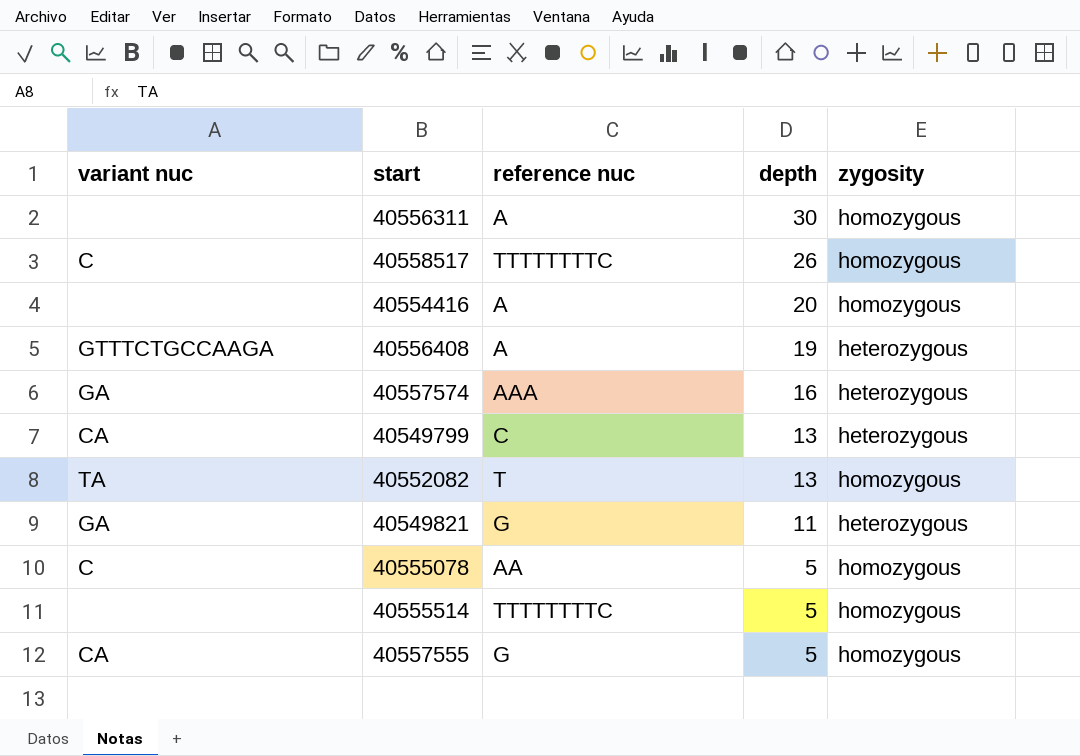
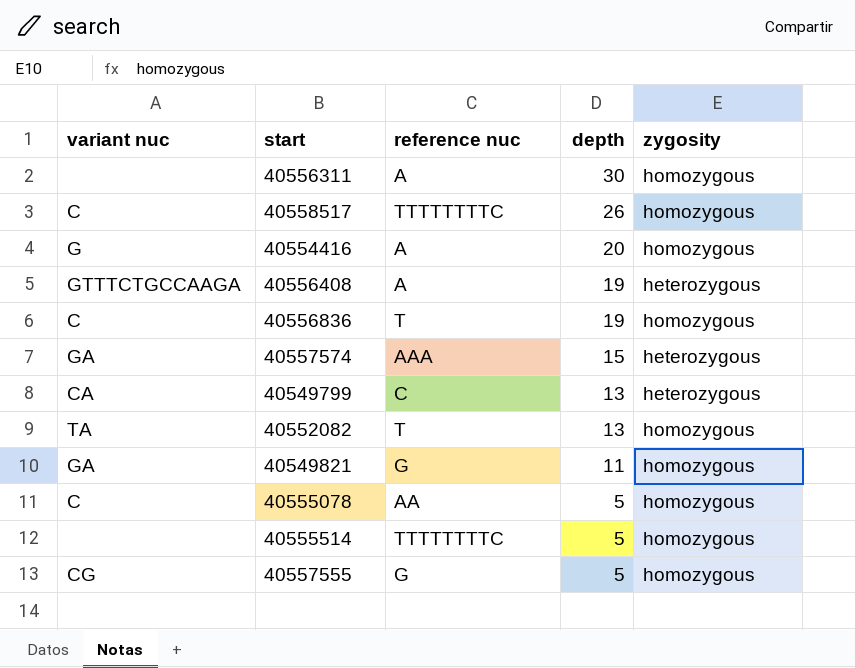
40554416 | variant nuc: none -> G
row 40556836: none -> C | T | 19 | homozygous
40557574 | depth: 16 -> 15
40549821 | zygosity: heterozygous -> homozygous
40557555 | variant nuc: CA -> CG

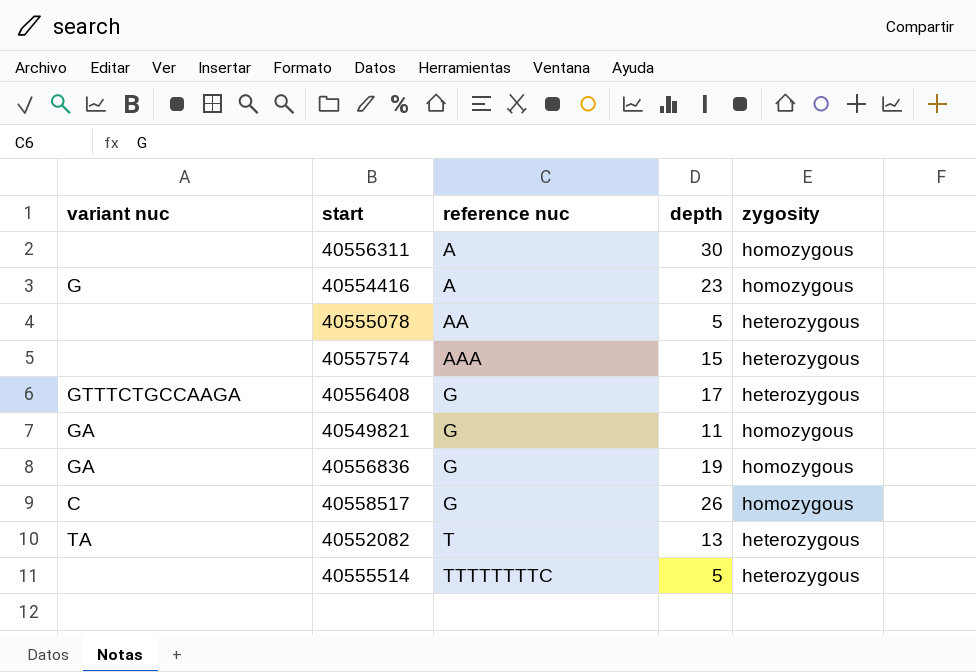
row order: depth descending -> reference nuc ascending
row 40549799: CA | C | 13 | heterozygous -> none
row 40557555: CG | G | 5 | homozygous -> none
40554416 | depth: 20 -> 23
40555078 | variant nuc: C -> none
40555078 | zygosity: homozygous -> heterozygous
40557574 | variant nuc: GA -> none
40556408 | reference nuc: A -> G
40556408 | depth: 19 -> 17
40556836 | variant nuc: C -> GA
40556836 | reference nuc: T -> G
40558517 | reference nuc: TTTTTTTTC -> G
40552082 | zygosity: homozygous -> heterozygous
40555514 | zygosity: homozygous -> heterozygous

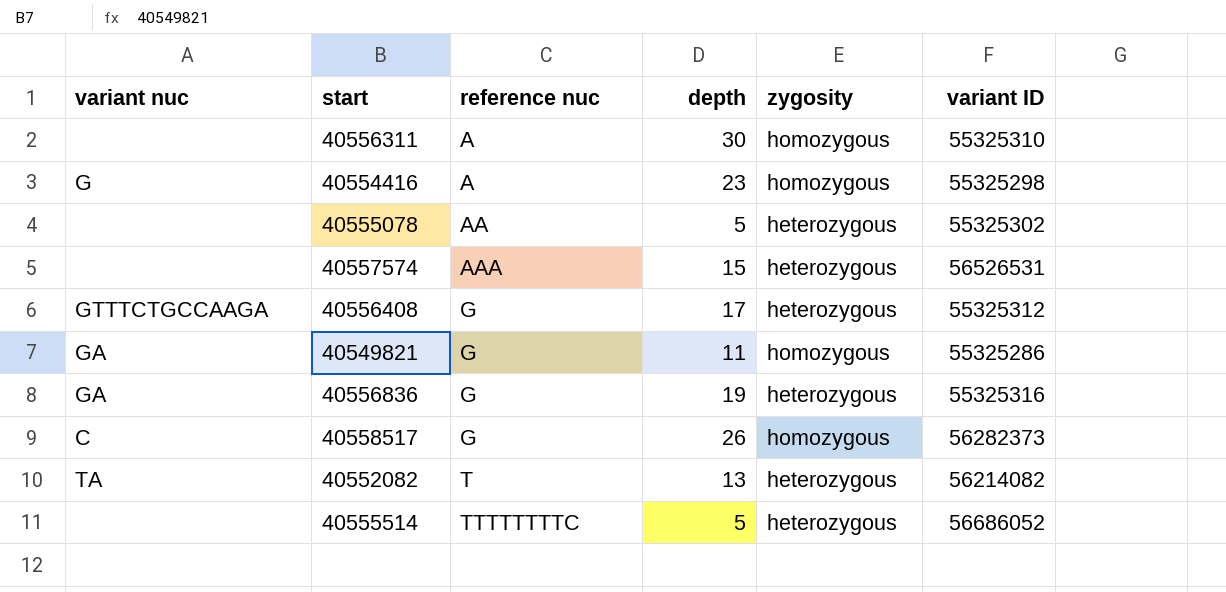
column variant ID | position: none -> 6
40556836 | zygosity: homozygous -> heterozygous

